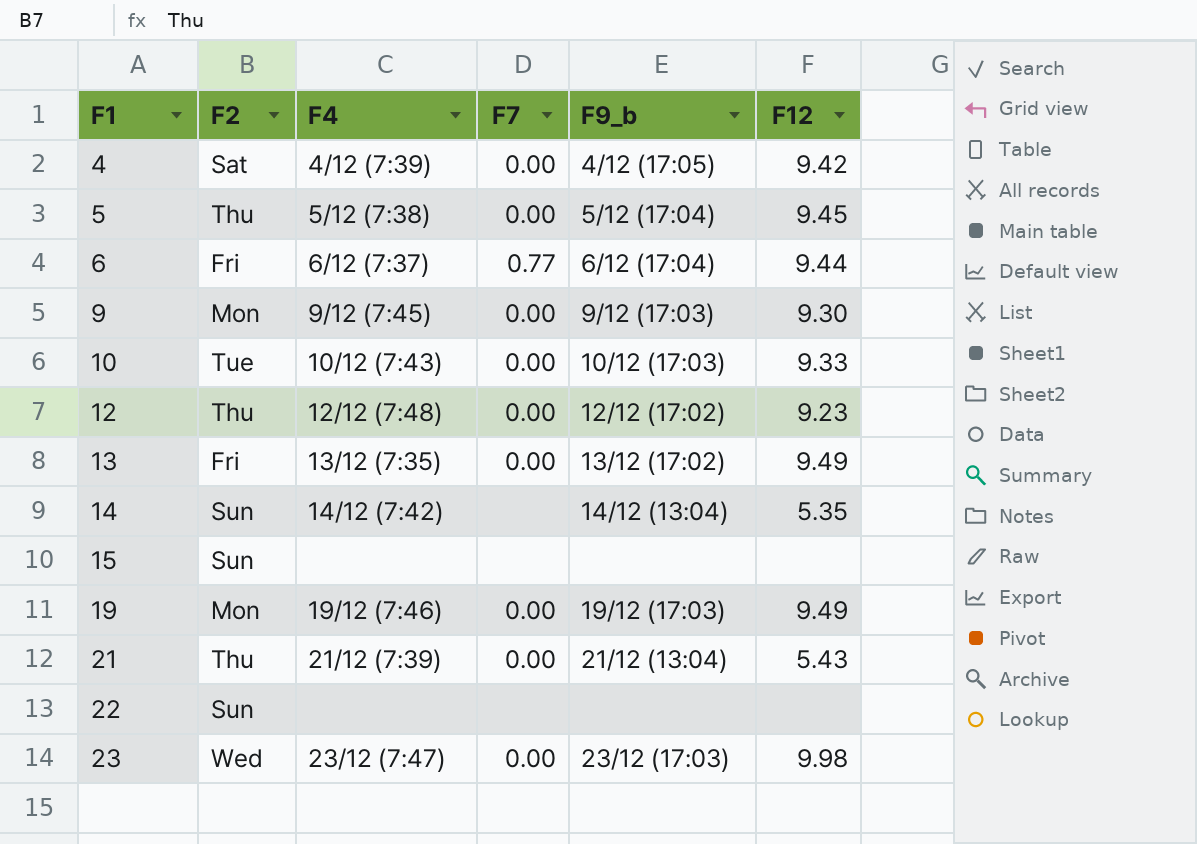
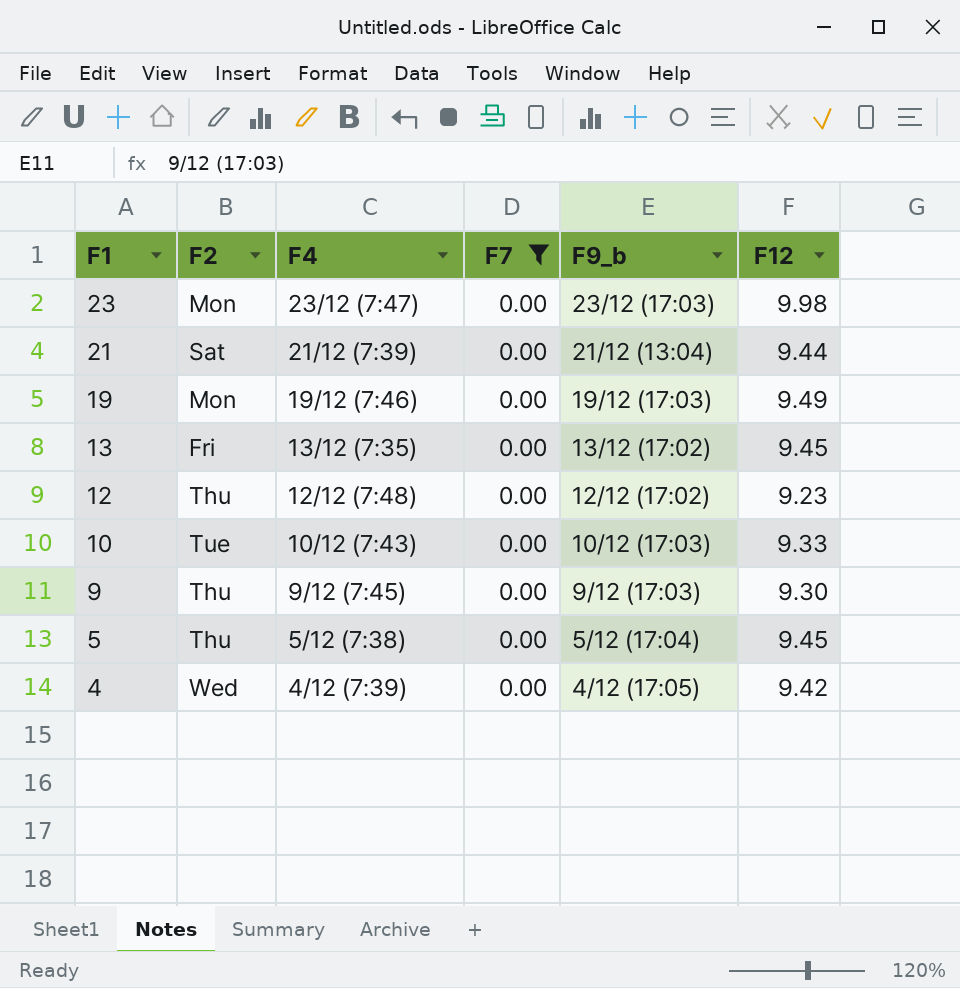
filter: none -> F7 = 0.00
row order: F1 ascending -> F1 descending
23 | F2: Wed -> Mon
21 | F2: Thu -> Sat
21 | F12: 5.43 -> 9.44
13 | F12: 9.49 -> 9.45
9 | F2: Mon -> Thu
4 | F2: Sat -> Wed

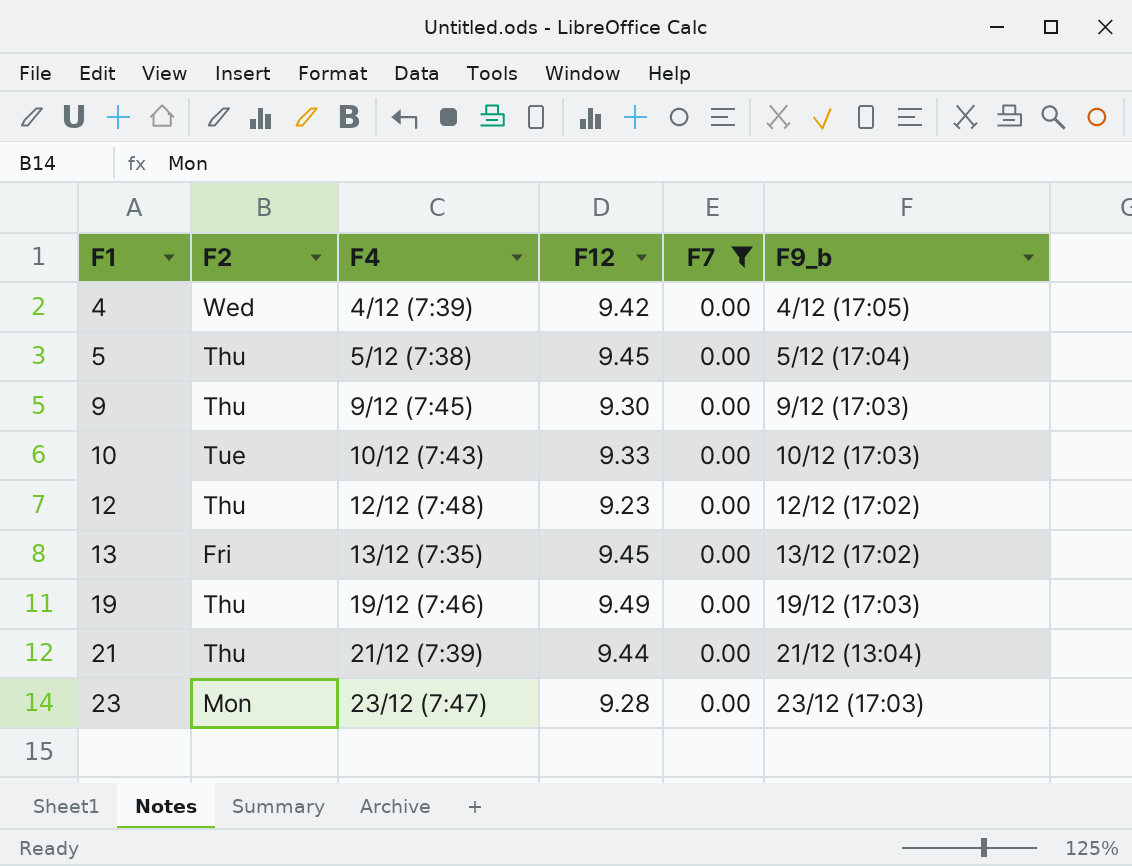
row order: F1 descending -> F1 ascending
column F12 | position: 6 -> 4
19 | F2: Mon -> Thu
21 | F2: Sat -> Thu
23 | F12: 9.98 -> 9.28

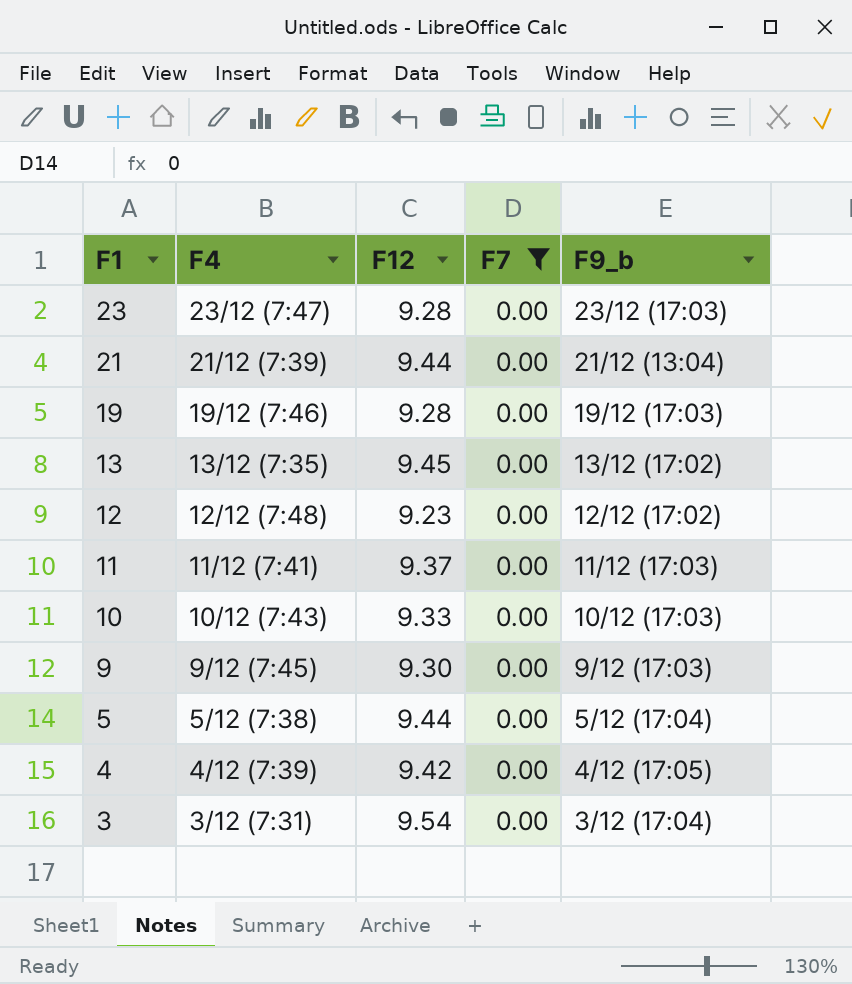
row order: F1 ascending -> F1 descending
column F2 | position: 2 -> none
19 | F12: 9.49 -> 9.28
row 11: none -> 11/12 (7:41) | 9.37 | 0.00 | 11/12 (17:03)
5 | F12: 9.45 -> 9.44
row 3: none -> 3/12 (7:31) | 9.54 | 0.00 | 3/12 (17:04)

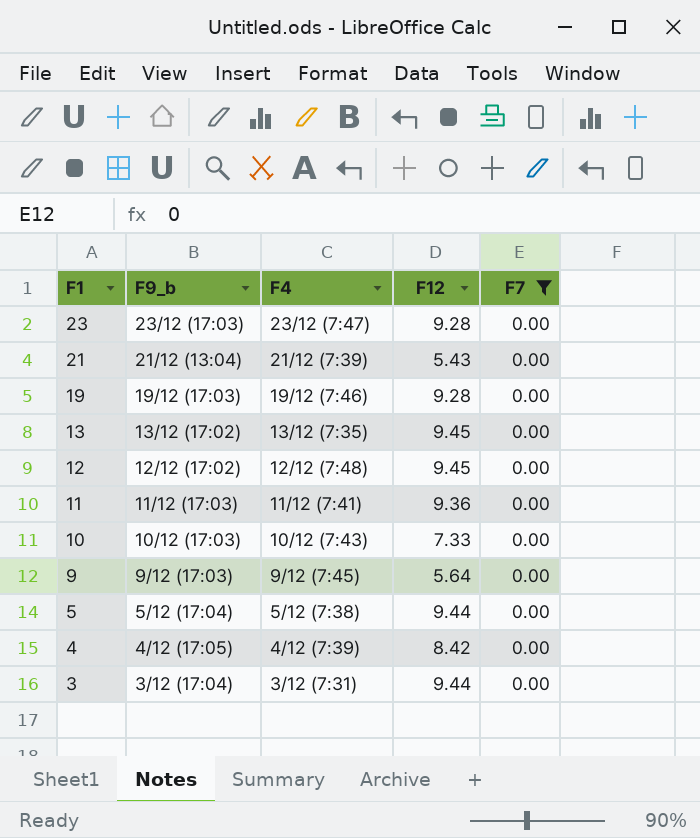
column F9_b | position: 5 -> 2
21 | F12: 9.44 -> 5.43
12 | F12: 9.23 -> 9.45
11 | F12: 9.37 -> 9.36
10 | F12: 9.33 -> 7.33
9 | F12: 9.30 -> 5.64
4 | F12: 9.42 -> 8.42
3 | F12: 9.54 -> 9.44

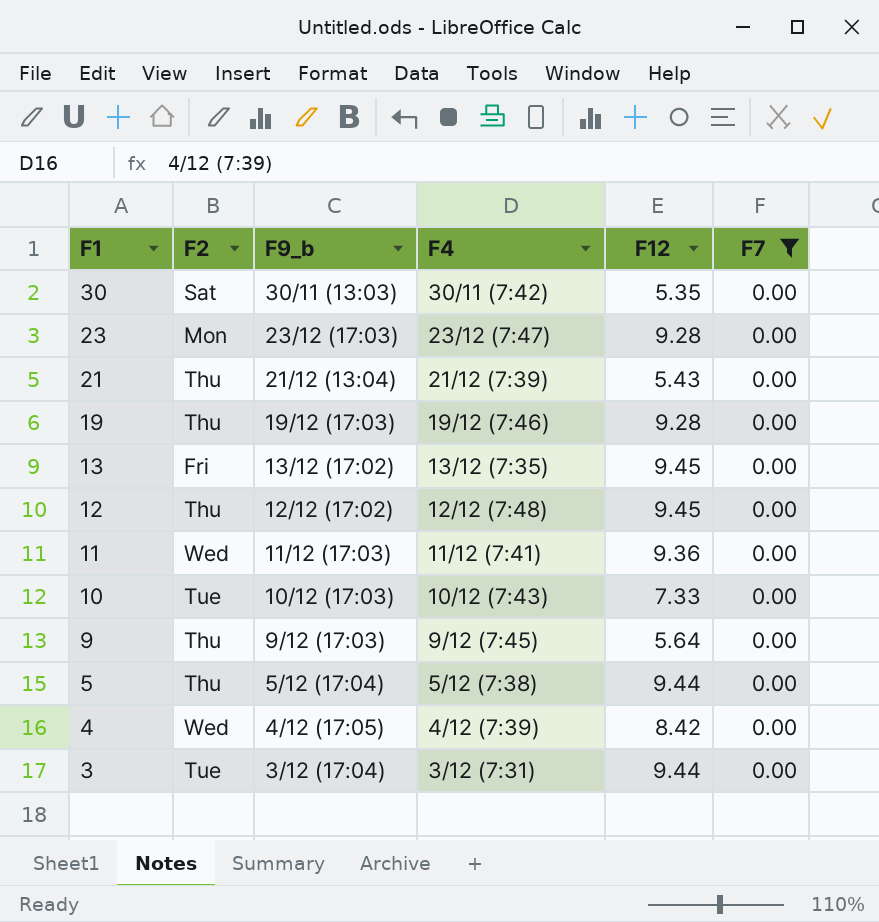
column F2 | position: none -> 2
row 30: none -> Sat | 30/11 (13:03) | 30/11 (7:42) | 5.35 | 0.00

